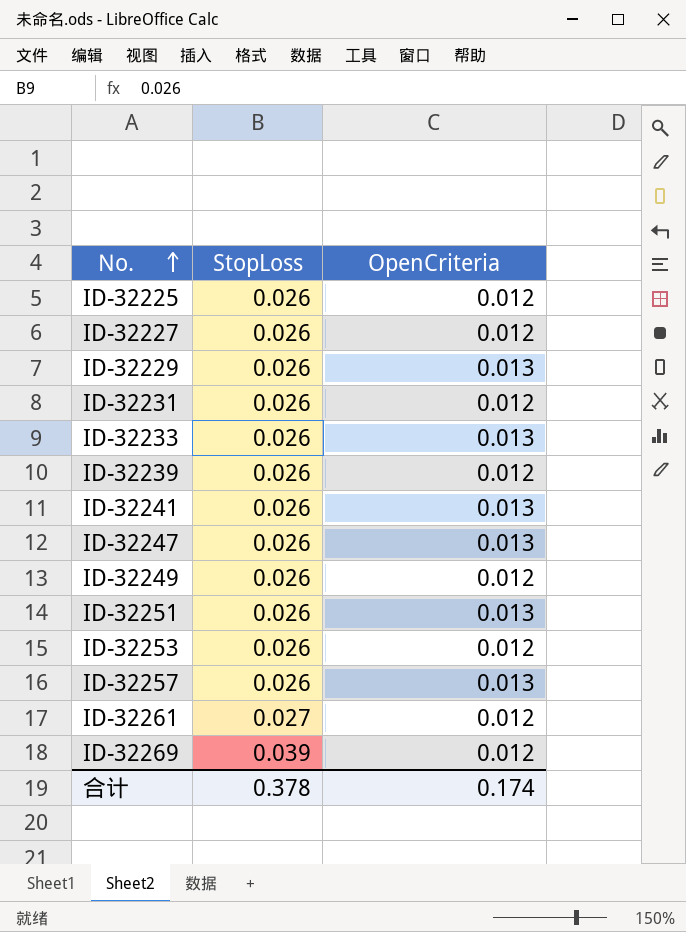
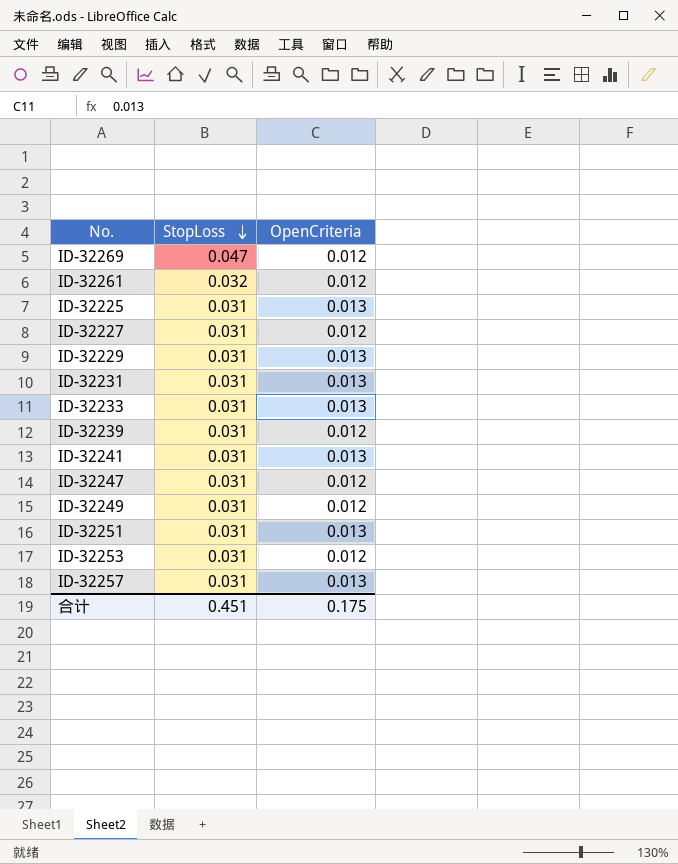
row order: No. ascending -> StopLoss descending
ID-32269 | StopLoss: 0.039 -> 0.047
ID-32261 | StopLoss: 0.027 -> 0.032
ID-32225 | StopLoss: 0.026 -> 0.031
ID-32225 | OpenCriteria: 0.012 -> 0.013
ID-32227 | StopLoss: 0.026 -> 0.031
ID-32229 | StopLoss: 0.026 -> 0.031
ID-32231 | StopLoss: 0.026 -> 0.031
ID-32231 | OpenCriteria: 0.012 -> 0.013
ID-32233 | StopLoss: 0.026 -> 0.031
ID-32239 | StopLoss: 0.026 -> 0.031
ID-32241 | StopLoss: 0.026 -> 0.031
ID-32247 | StopLoss: 0.026 -> 0.031
ID-32247 | OpenCriteria: 0.013 -> 0.012
ID-32249 | StopLoss: 0.026 -> 0.031
ID-32251 | StopLoss: 0.026 -> 0.031
ID-32253 | StopLoss: 0.026 -> 0.031
ID-32257 | StopLoss: 0.026 -> 0.031
合计 | StopLoss: 0.378 -> 0.451
合计 | OpenCriteria: 0.174 -> 0.175

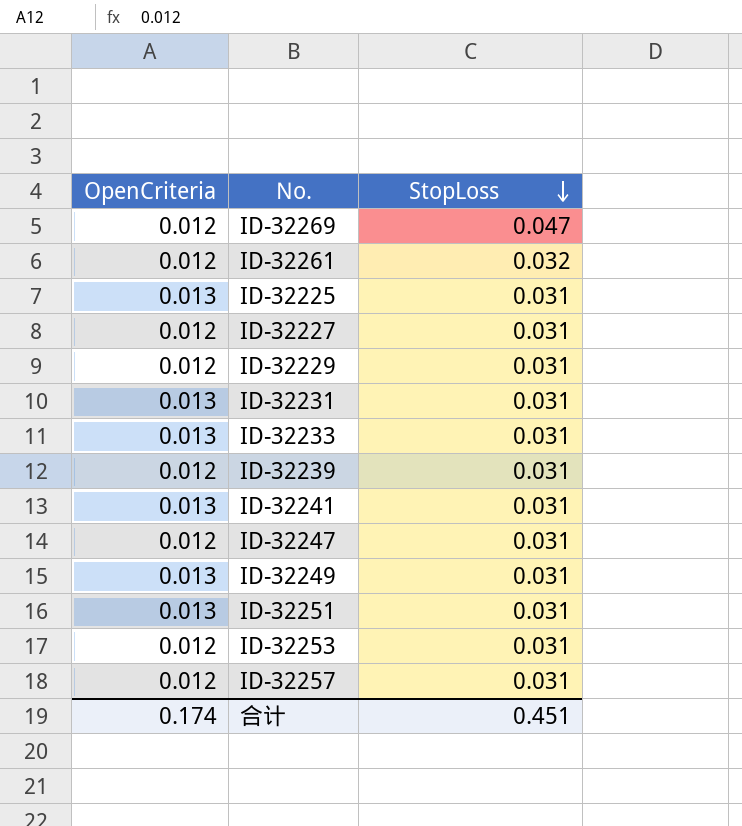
column OpenCriteria | position: 3 -> 1
ID-32229 | OpenCriteria: 0.013 -> 0.012
ID-32249 | OpenCriteria: 0.012 -> 0.013
ID-32257 | OpenCriteria: 0.013 -> 0.012
合计 | OpenCriteria: 0.175 -> 0.174

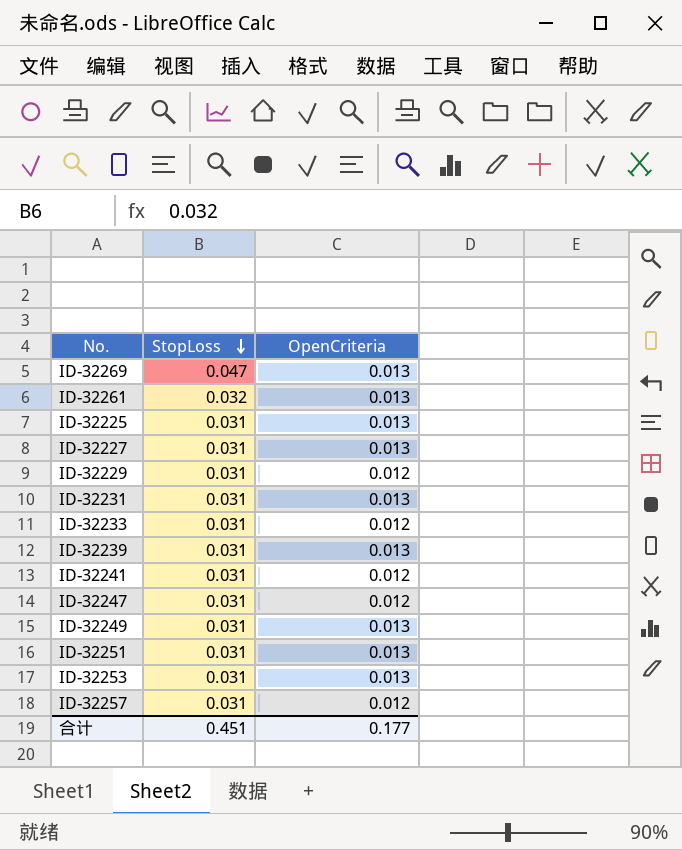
column OpenCriteria | position: 1 -> 3
ID-32269 | OpenCriteria: 0.012 -> 0.013
ID-32261 | OpenCriteria: 0.012 -> 0.013
ID-32227 | OpenCriteria: 0.012 -> 0.013
ID-32233 | OpenCriteria: 0.013 -> 0.012
ID-32239 | OpenCriteria: 0.012 -> 0.013
ID-32241 | OpenCriteria: 0.013 -> 0.012
ID-32253 | OpenCriteria: 0.012 -> 0.013
合计 | OpenCriteria: 0.174 -> 0.177

